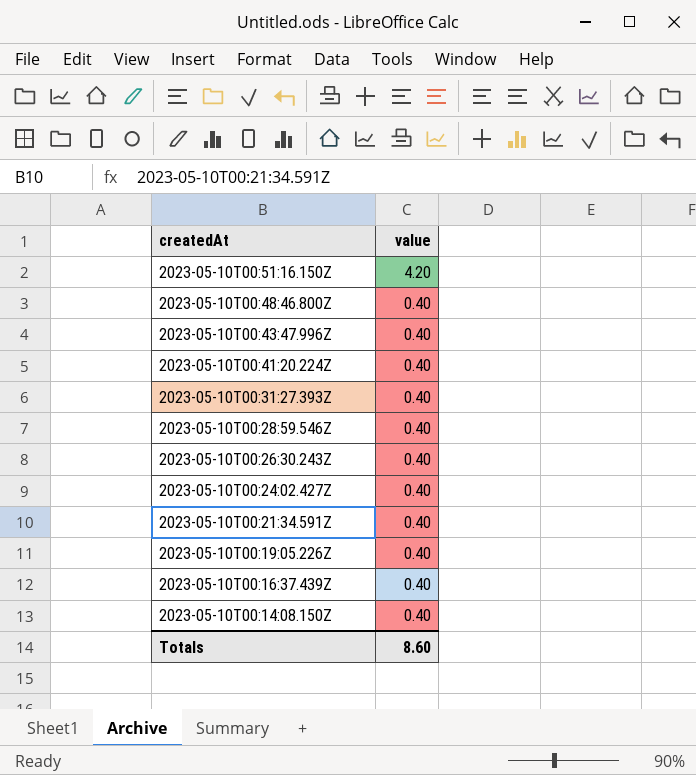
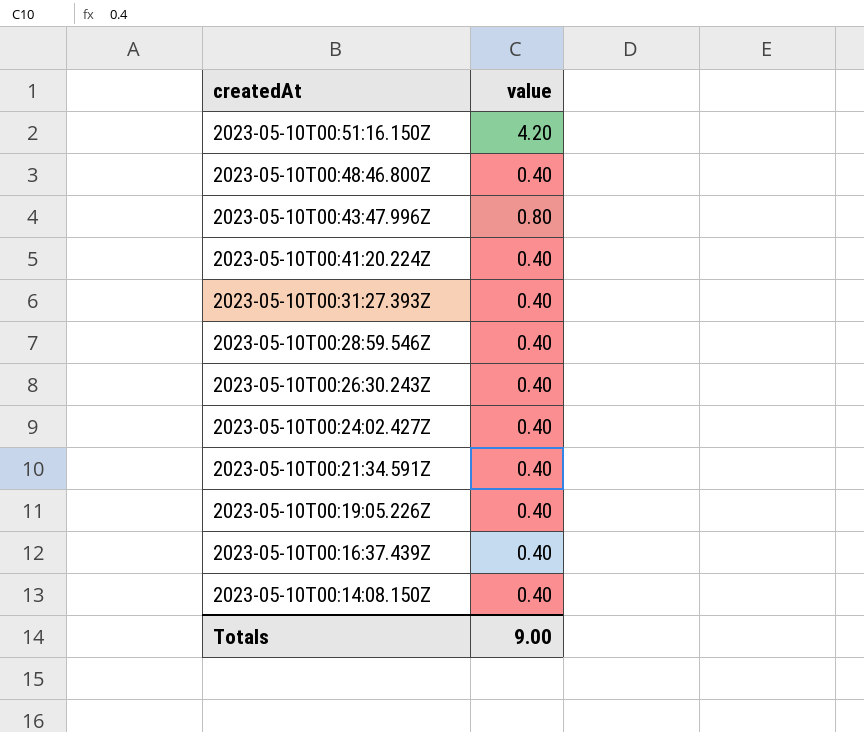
2023-05-10T00:43:47.996Z | value: 0.40 -> 0.80
Totals | value: 8.60 -> 9.00

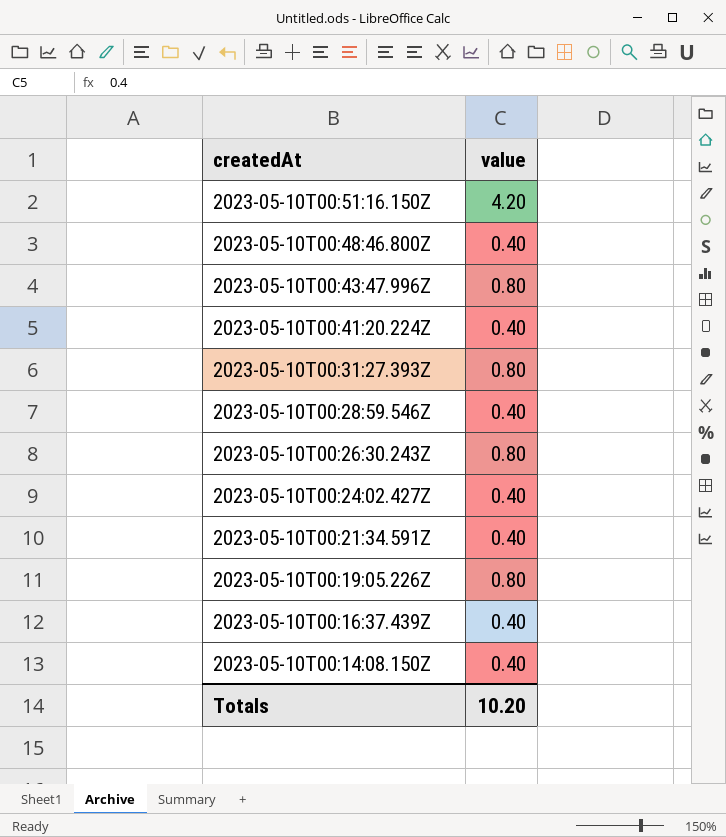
2023-05-10T00:31:27.393Z | value: 0.40 -> 0.80
2023-05-10T00:26:30.243Z | value: 0.40 -> 0.80
2023-05-10T00:19:05.226Z | value: 0.40 -> 0.80
Totals | value: 9.00 -> 10.20

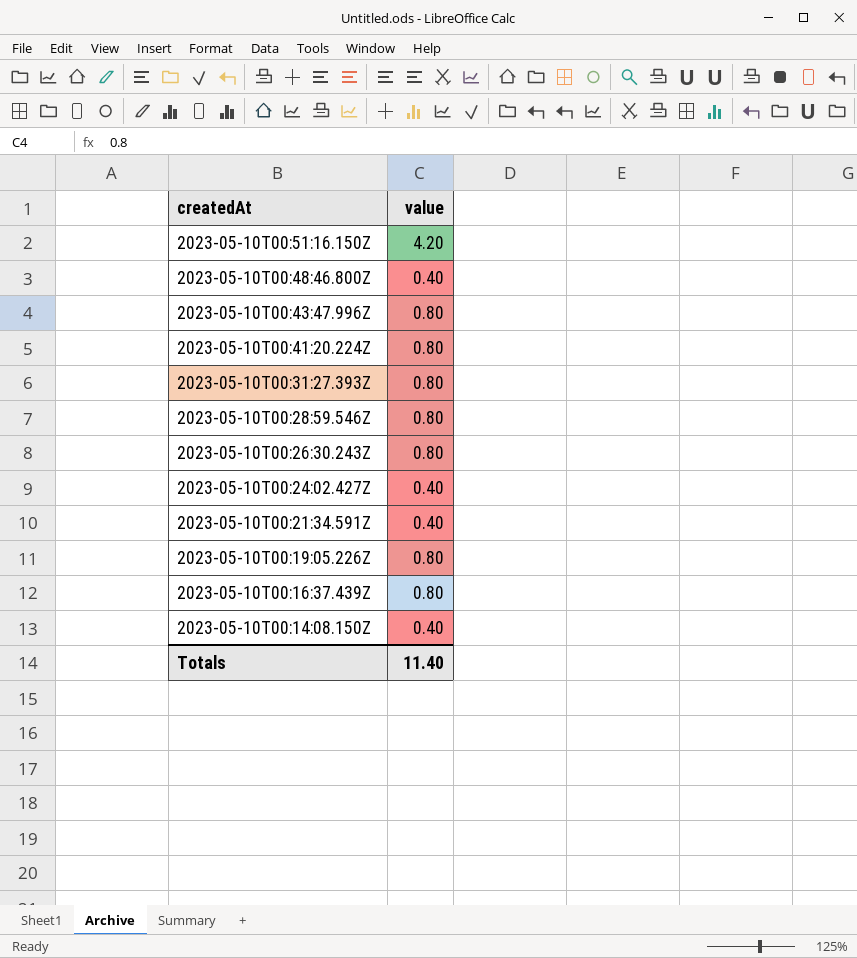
2023-05-10T00:41:20.224Z | value: 0.40 -> 0.80
2023-05-10T00:28:59.546Z | value: 0.40 -> 0.80
2023-05-10T00:16:37.439Z | value: 0.40 -> 0.80
Totals | value: 10.20 -> 11.40

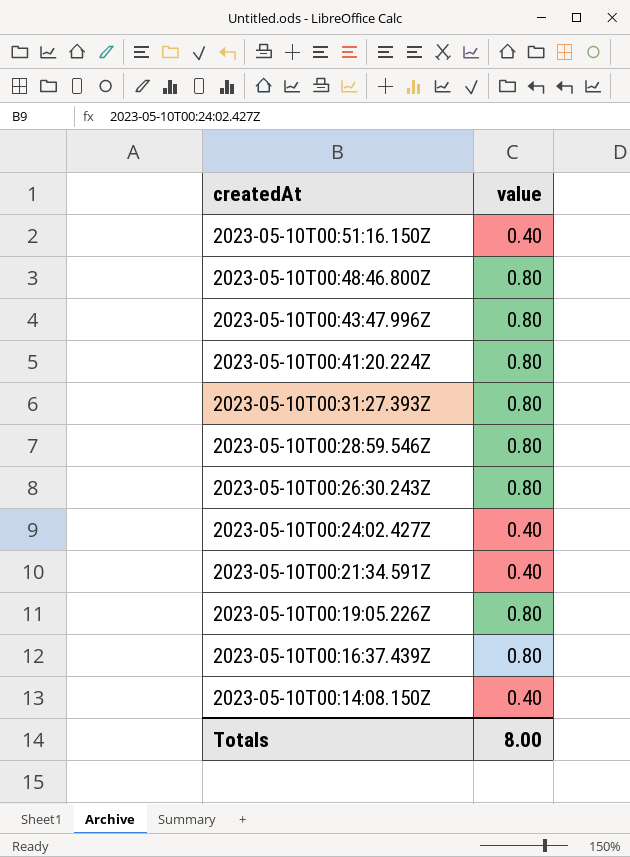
2023-05-10T00:51:16.150Z | value: 4.20 -> 0.40
2023-05-10T00:48:46.800Z | value: 0.40 -> 0.80
Totals | value: 11.40 -> 8.00

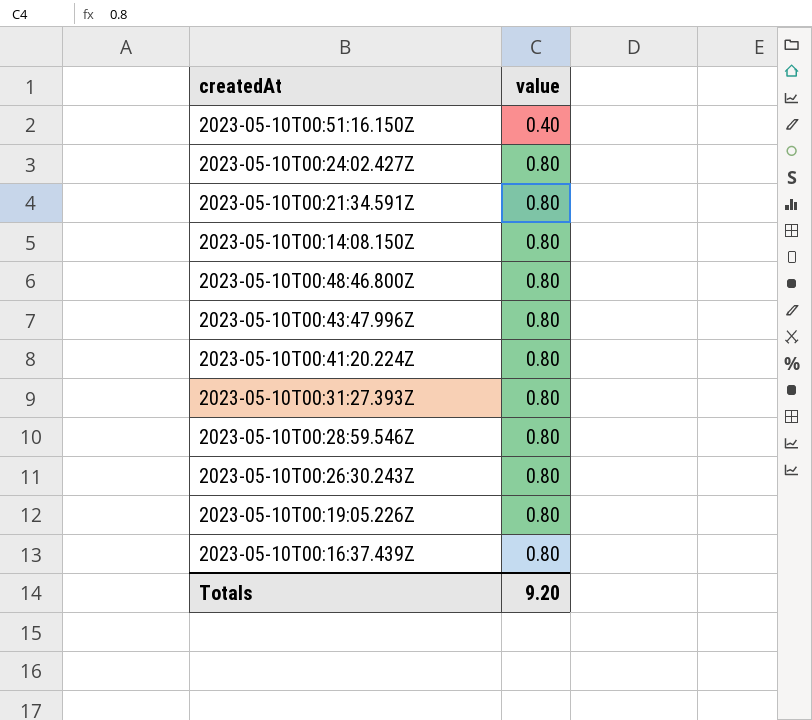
row order: createdAt descending -> value ascending
2023-05-10T00:24:02.427Z | value: 0.40 -> 0.80
2023-05-10T00:21:34.591Z | value: 0.40 -> 0.80
2023-05-10T00:14:08.150Z | value: 0.40 -> 0.80
Totals | value: 8.00 -> 9.20

